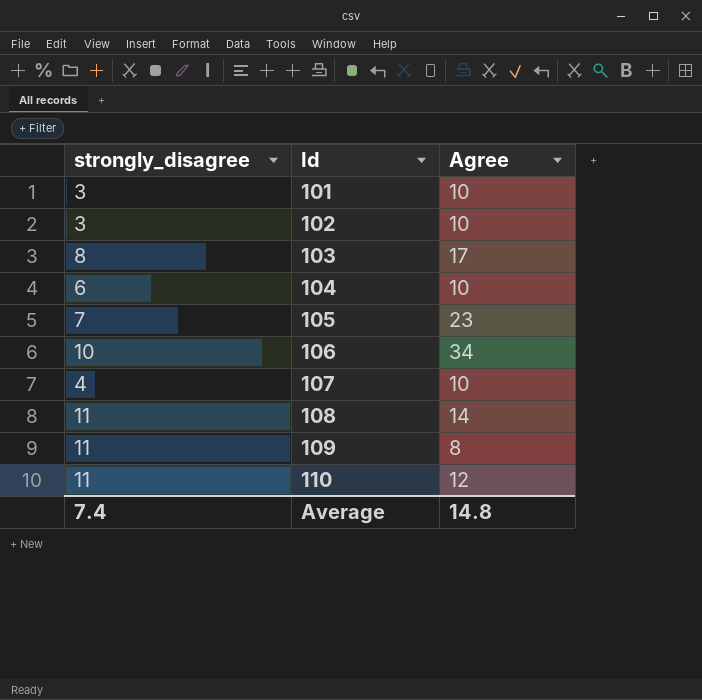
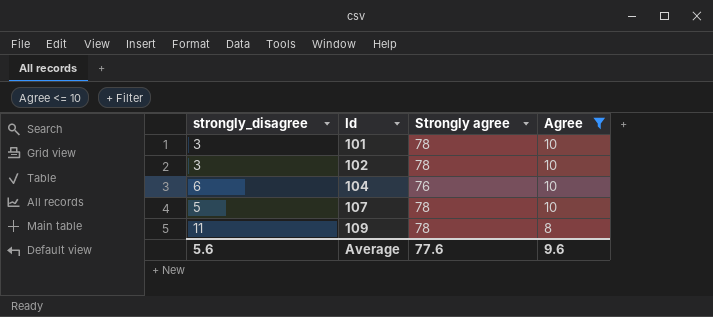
filter: none -> Agree <= 10
column Strongly agree | position: none -> 3
107 | strongly_disagree: 4 -> 5
Average | strongly_disagree: 7.4 -> 5.6
Average | Agree: 14.8 -> 9.6

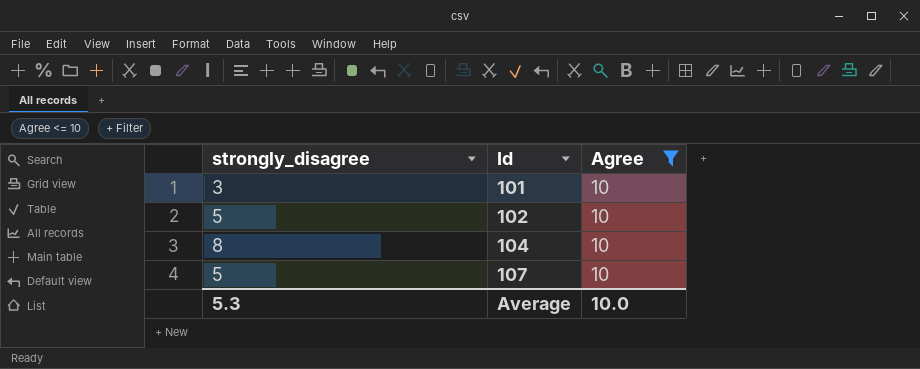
column Strongly agree | position: 3 -> none
row 109: 11 | 78 | 8 -> none
102 | strongly_disagree: 3 -> 5
104 | strongly_disagree: 6 -> 8
Average | strongly_disagree: 5.6 -> 5.3
Average | Agree: 9.6 -> 10.0

